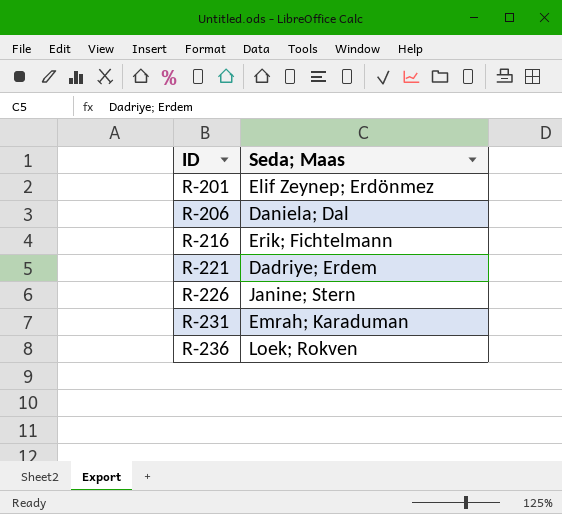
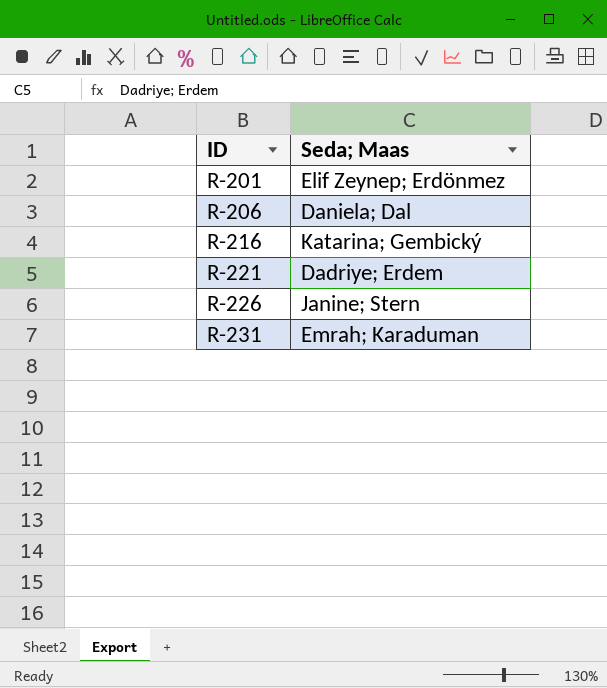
row R-236: Loek; Rokven -> none
R-216 | Seda; Maas: Erik; Fichtelmann -> Katarina; Gembický

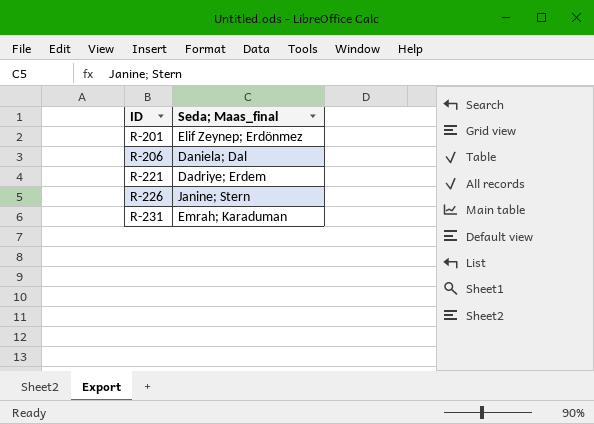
column name: Seda; Maas -> Seda; Maas_final
row R-216: Katarina; Gembický -> none

